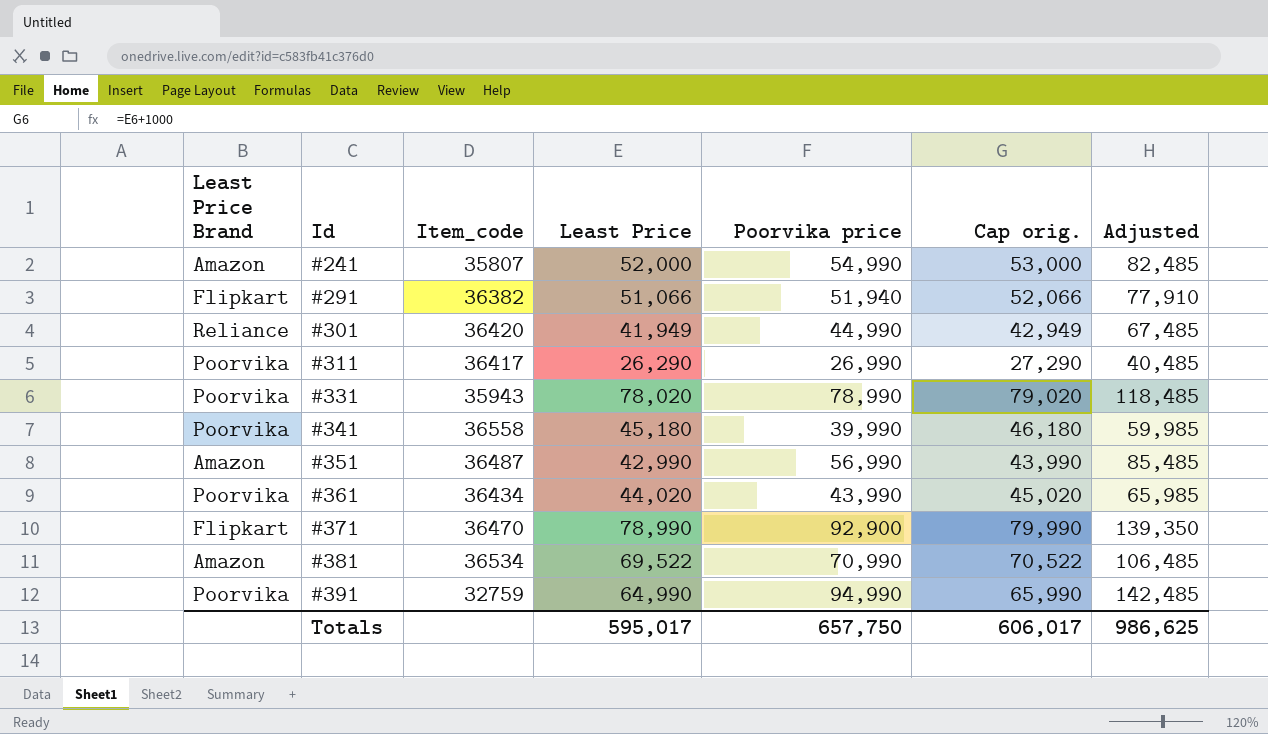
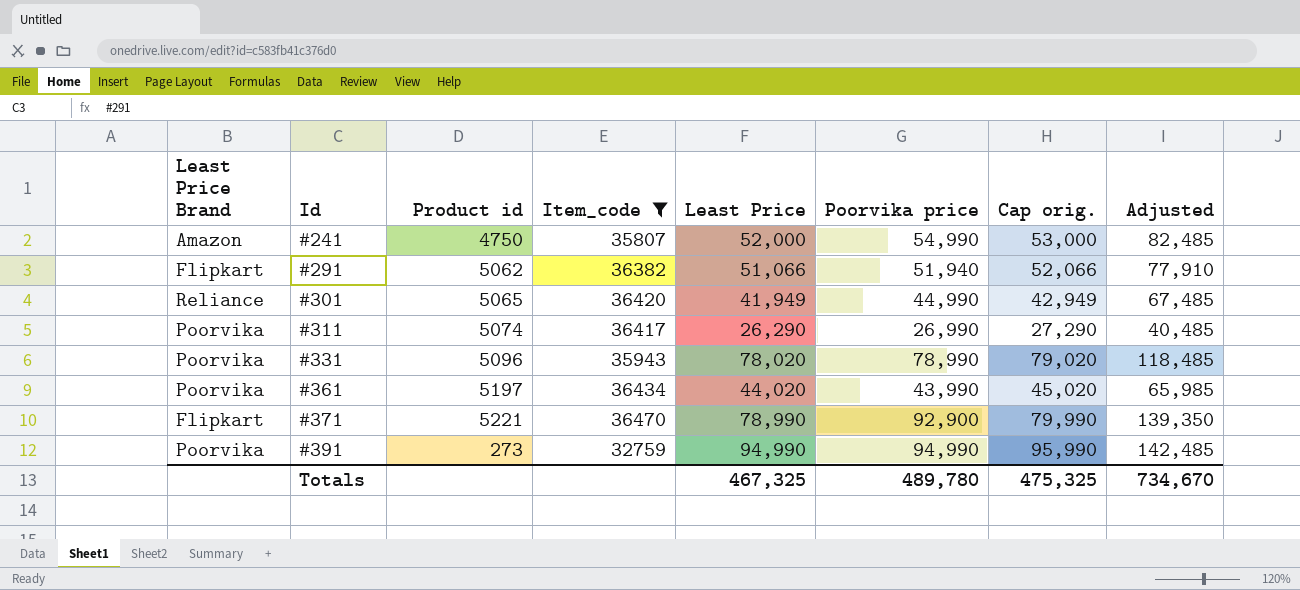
filter: none -> Item_code <= 36470
column Product id | position: none -> 3
#391 | Least Price: 64,990 -> 94,990
#391 | Cap orig.: 65,990 -> 95,990
Totals | Least Price: 595,017 -> 467,325
Totals | Poorvika price: 657,750 -> 489,780
Totals | Cap orig.: 606,017 -> 475,325
Totals | Adjusted: 986,625 -> 734,670

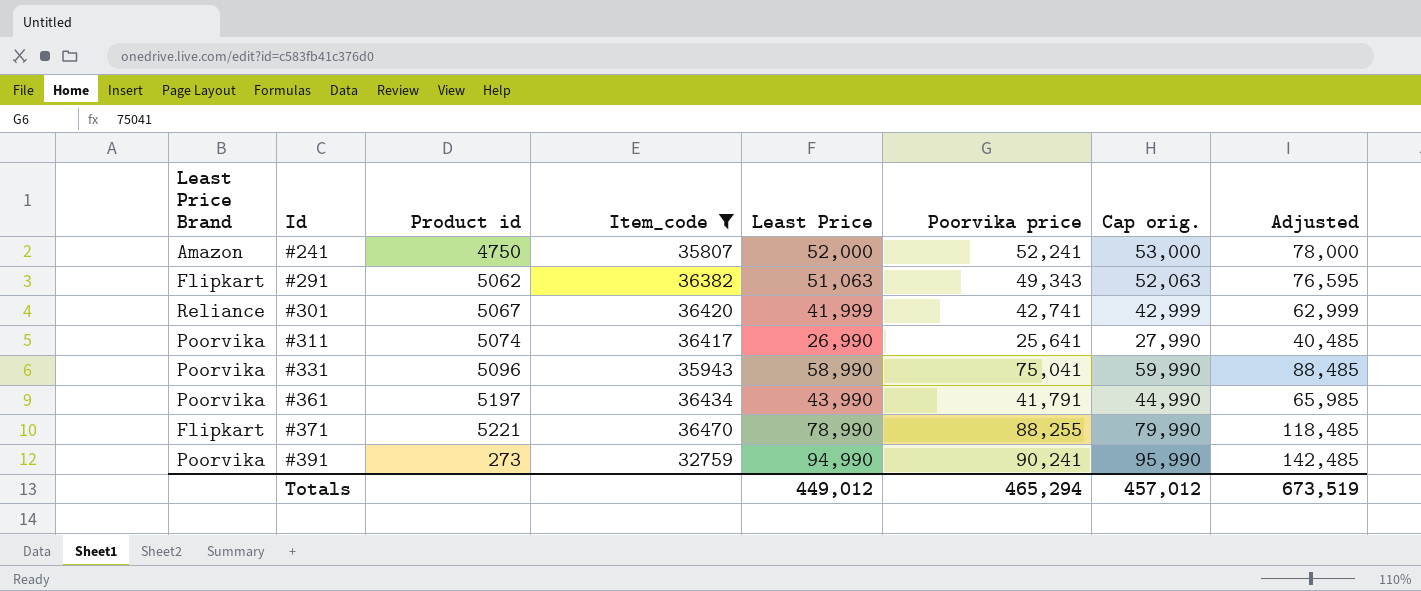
column Adjusted | formula: [Poorvika price] * 1.5 -> [Least Price] * 1.5
#241 | Poorvika price: 54,990 -> 52,241
#291 | Least Price: 51,066 -> 51,063
#291 | Poorvika price: 51,940 -> 49,343
#291 | Cap orig.: 52,066 -> 52,063
#301 | Product id: 5065 -> 5067
#301 | Least Price: 41,949 -> 41,999
#301 | Poorvika price: 44,990 -> 42,741
#301 | Cap orig.: 42,949 -> 42,999
#311 | Least Price: 26,290 -> 26,990
#311 | Poorvika price: 26,990 -> 25,641
#311 | Cap orig.: 27,290 -> 27,990
#331 | Least Price: 78,020 -> 58,990
#331 | Poorvika price: 78,990 -> 75,041
#331 | Cap orig.: 79,020 -> 59,990
#361 | Least Price: 44,020 -> 43,990
#361 | Poorvika price: 43,990 -> 41,791
#361 | Cap orig.: 45,020 -> 44,990
#371 | Poorvika price: 92,900 -> 88,255
#391 | Poorvika price: 94,990 -> 90,241
Totals | Least Price: 467,325 -> 449,012
Totals | Poorvika price: 489,780 -> 465,294
Totals | Cap orig.: 475,325 -> 457,012
Totals | Adjusted: 734,670 -> 673,519

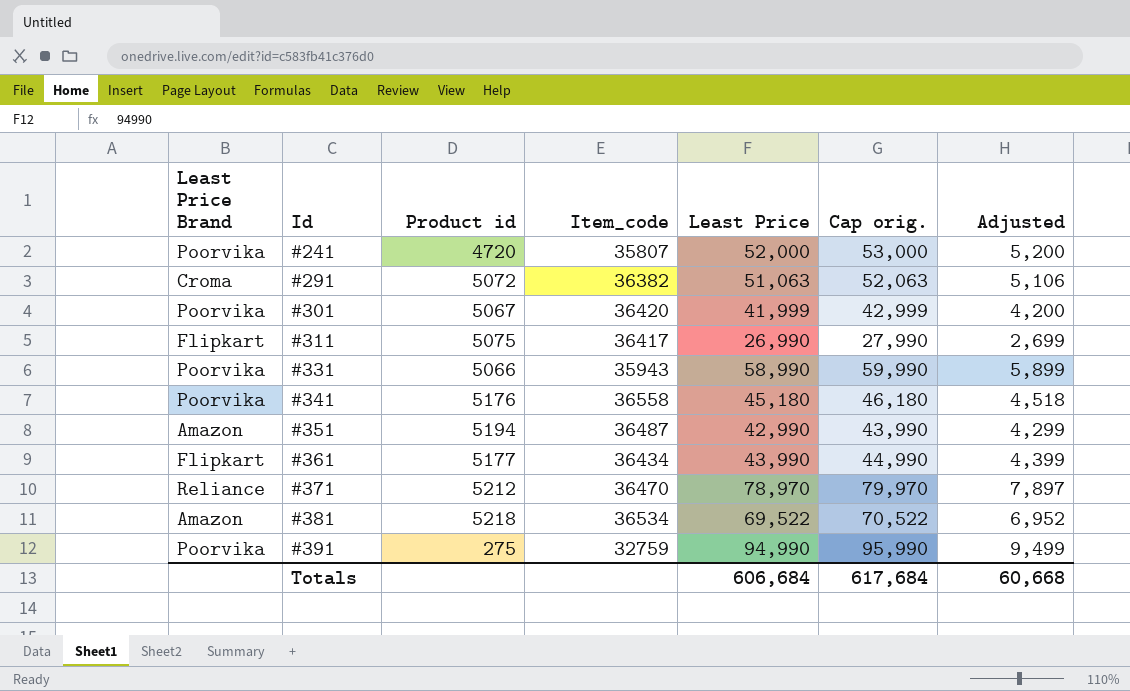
filter: Item_code <= 36470 -> none
column Poorvika price | position: 6 -> none
column Adjusted | formula: [Least Price] * 1.5 -> [Least Price] * 0.1
#241 | Least Price Brand: Amazon -> Poorvika
#241 | Product id: 4750 -> 4720
#291 | Least Price Brand: Flipkart -> Croma
#291 | Product id: 5062 -> 5072
#301 | Least Price Brand: Reliance -> Poorvika
#311 | Least Price Brand: Poorvika -> Flipkart
#311 | Product id: 5074 -> 5075
#331 | Product id: 5096 -> 5066
#361 | Least Price Brand: Poorvika -> Flipkart
#361 | Product id: 5197 -> 5177
#371 | Least Price Brand: Flipkart -> Reliance
#371 | Product id: 5221 -> 5212
#371 | Least Price: 78,990 -> 78,970
#371 | Cap orig.: 79,990 -> 79,970
#391 | Product id: 273 -> 275
Totals | Least Price: 449,012 -> 606,684
Totals | Cap orig.: 457,012 -> 617,684
Totals | Adjusted: 673,519 -> 60,668

